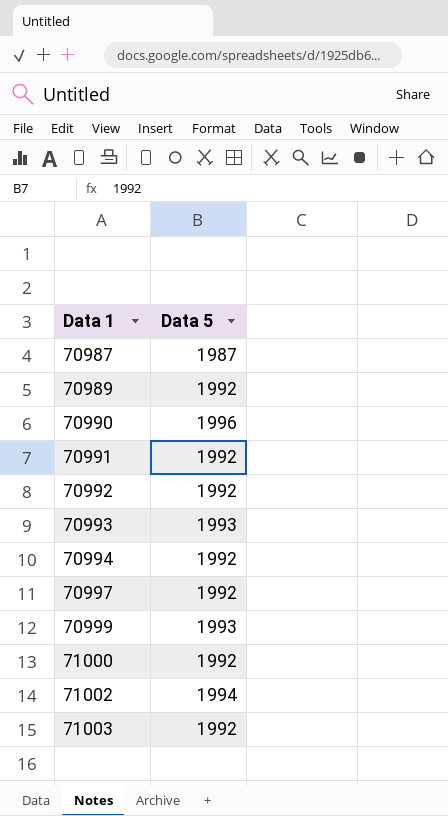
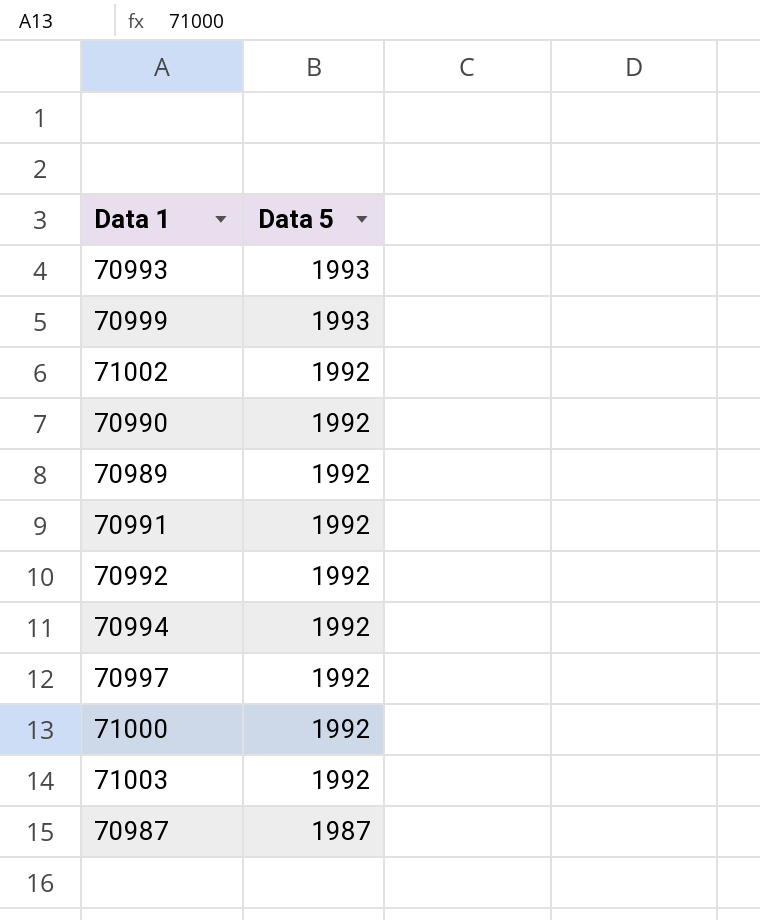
row order: Data 1 ascending -> Data 5 descending
71002 | Data 5: 1994 -> 1992
70990 | Data 5: 1996 -> 1992

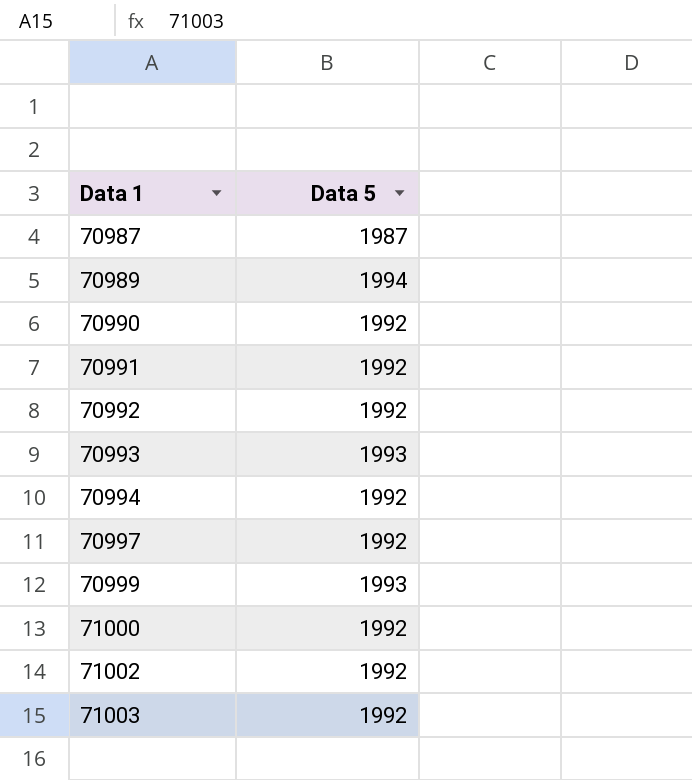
row order: Data 5 descending -> Data 1 ascending
70989 | Data 5: 1992 -> 1994

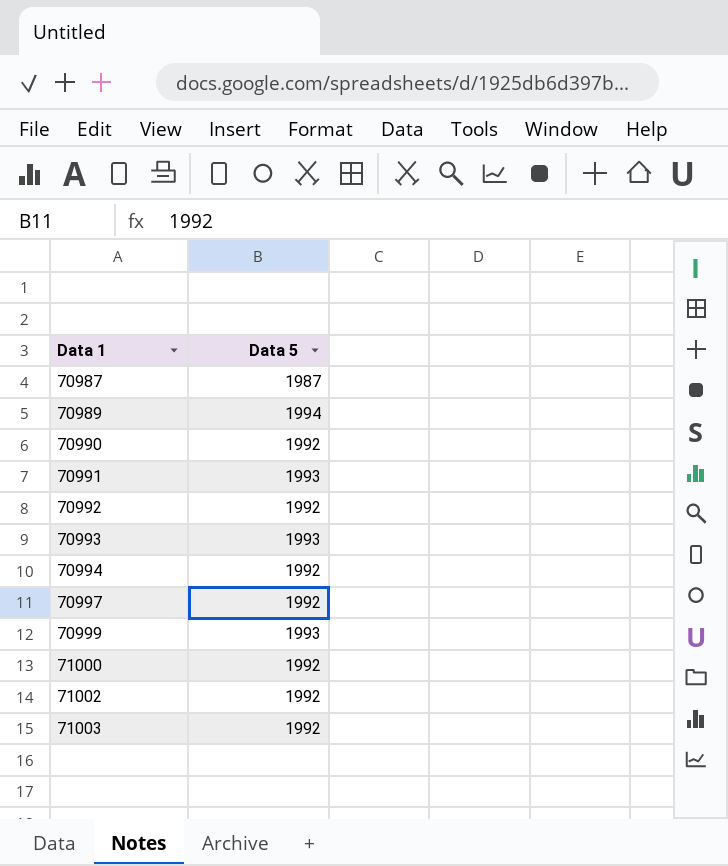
70991 | Data 5: 1992 -> 1993

